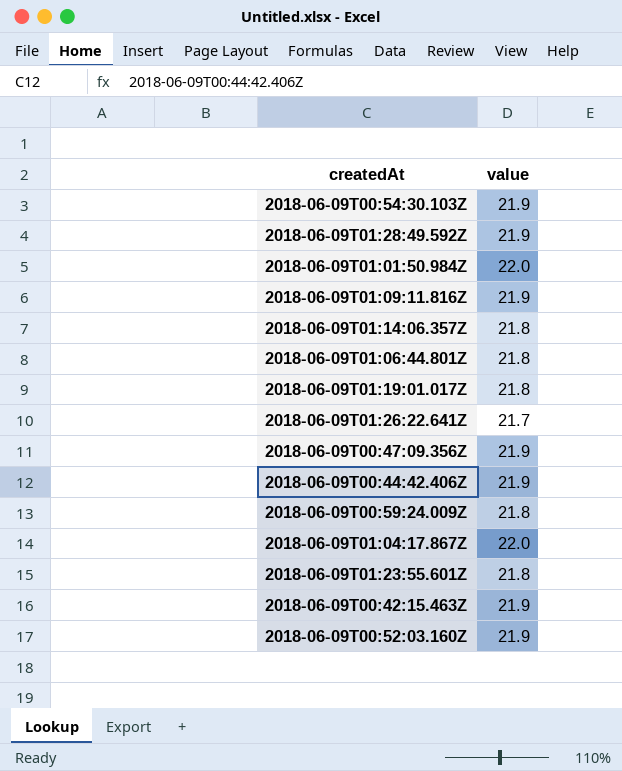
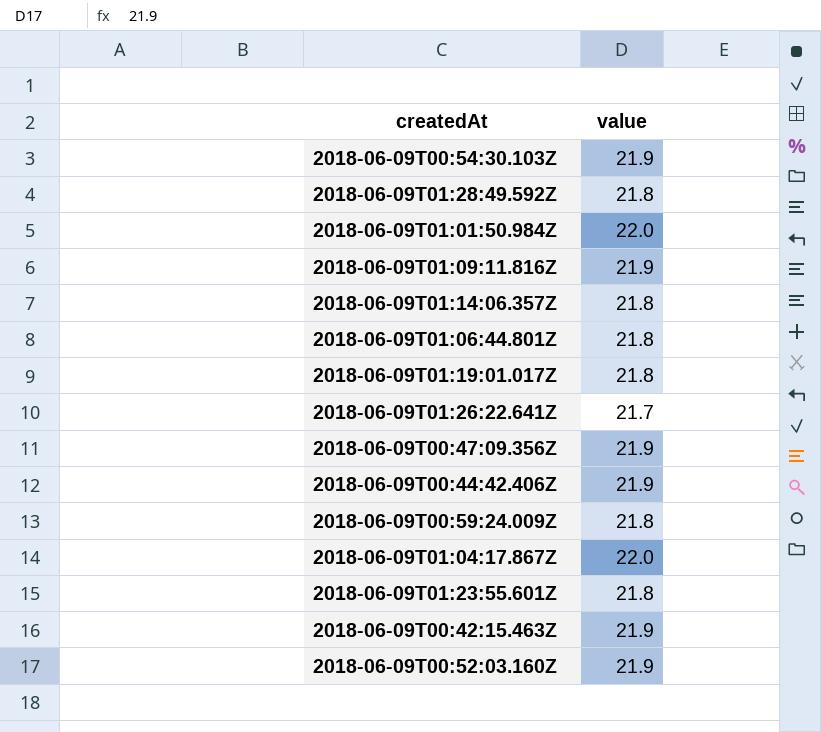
2018-06-09T01:28:49.592Z | value: 21.9 -> 21.8

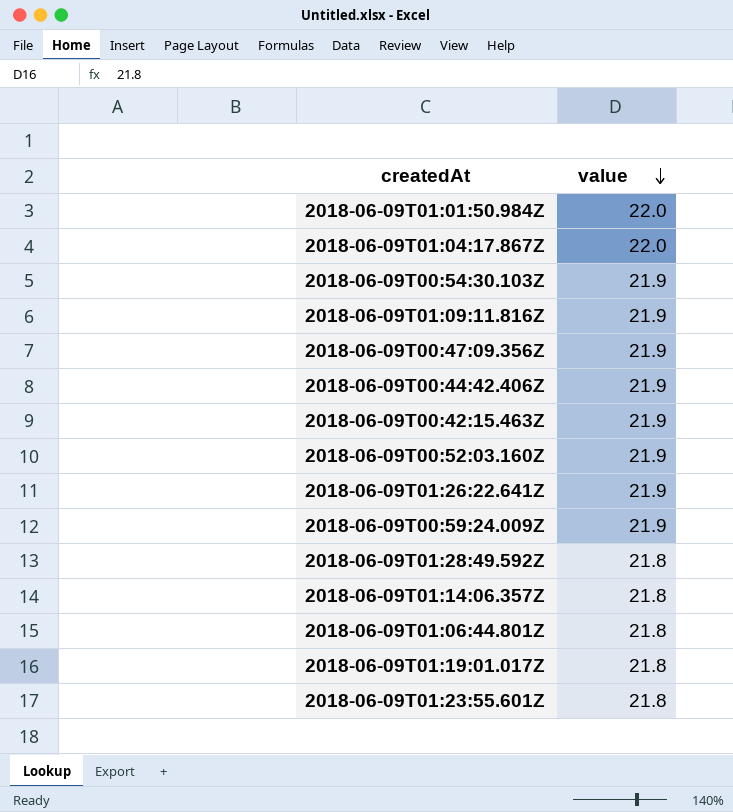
row order: none -> value descending
2018-06-09T01:26:22.641Z | value: 21.7 -> 21.9
2018-06-09T00:59:24.009Z | value: 21.8 -> 21.9

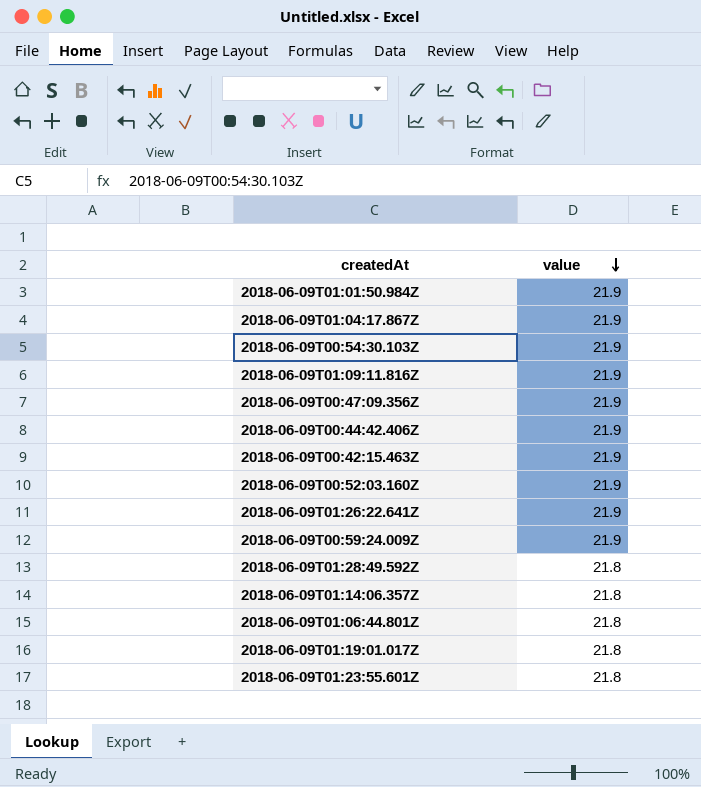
2018-06-09T01:01:50.984Z | value: 22.0 -> 21.9
2018-06-09T01:04:17.867Z | value: 22.0 -> 21.9

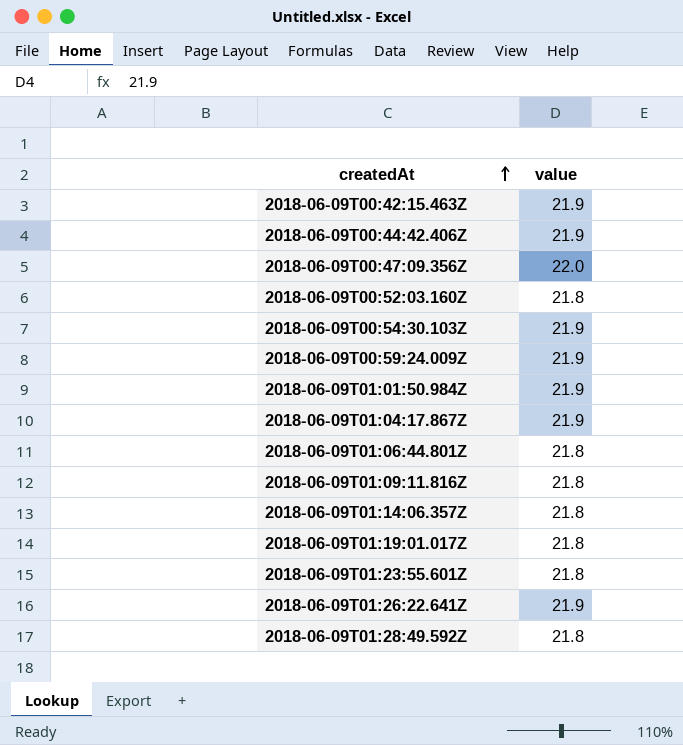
row order: value descending -> createdAt ascending
2018-06-09T00:47:09.356Z | value: 21.9 -> 22.0
2018-06-09T00:52:03.160Z | value: 21.9 -> 21.8
2018-06-09T01:09:11.816Z | value: 21.9 -> 21.8

